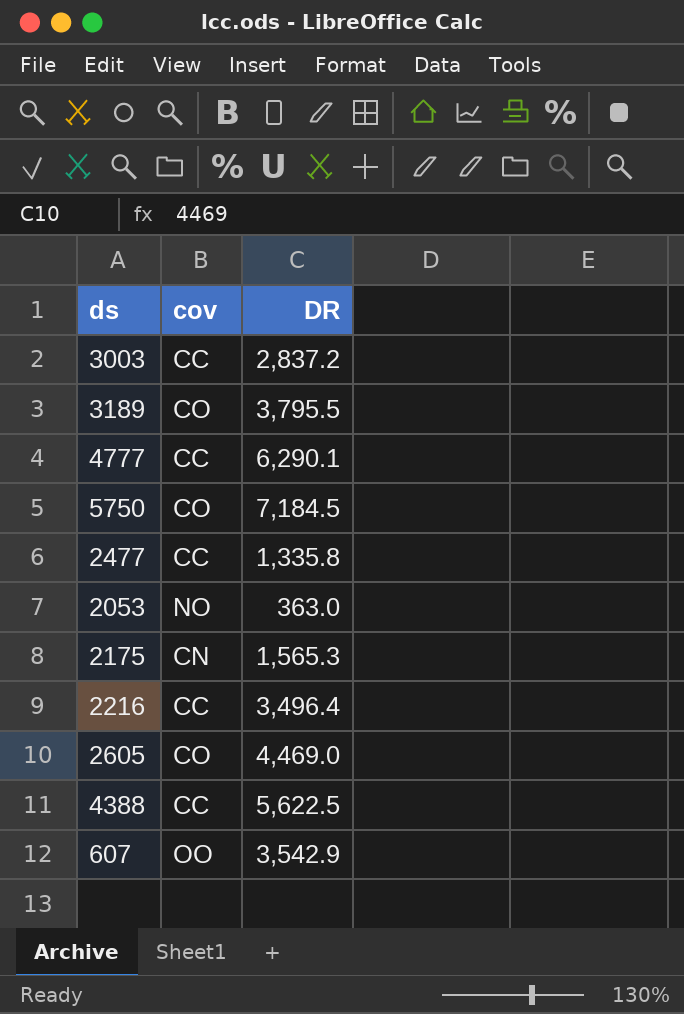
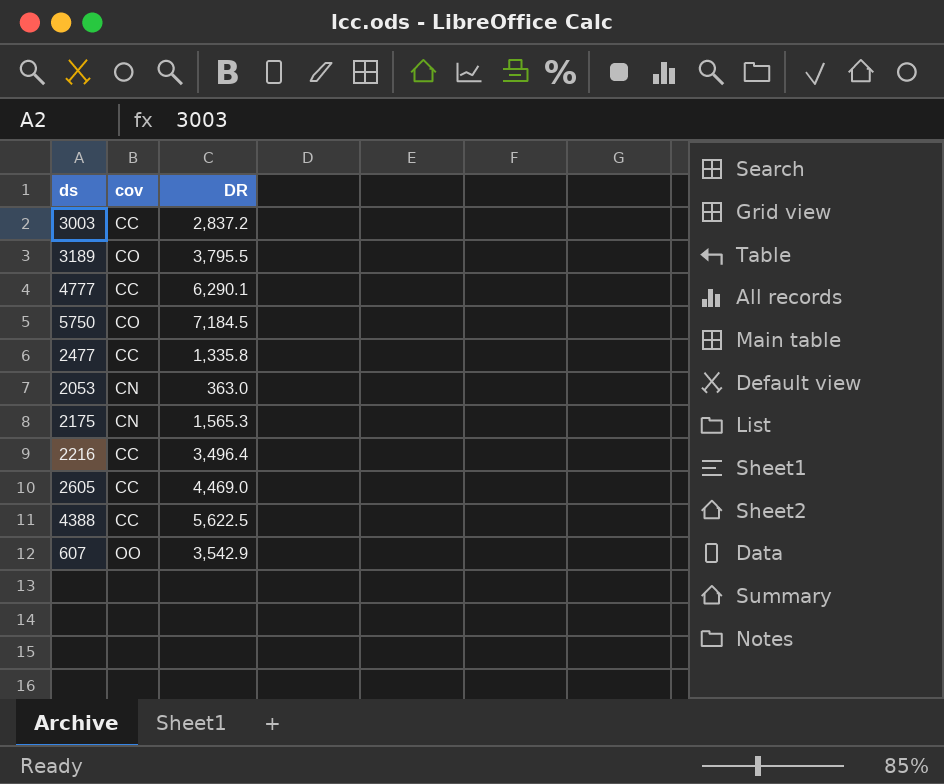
2053 | cov: NO -> CN
2605 | cov: CO -> CC

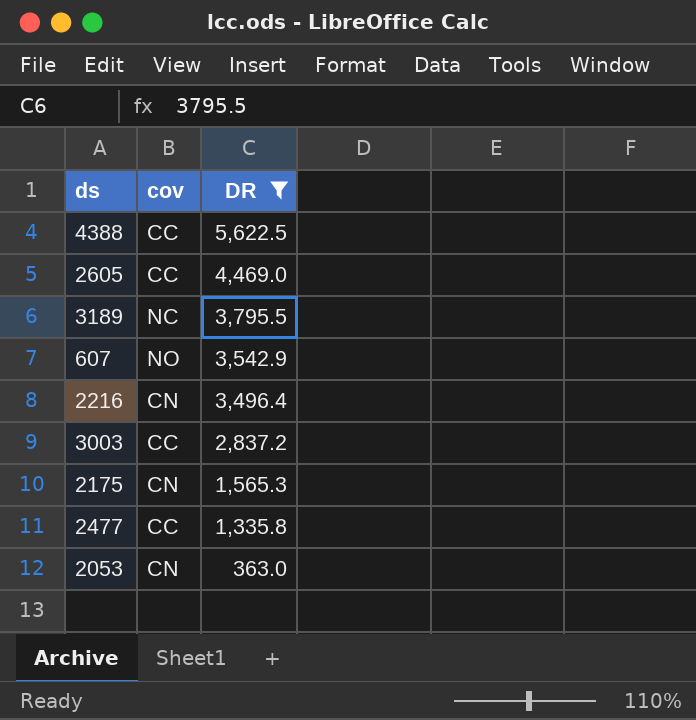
filter: none -> DR <= 5,622.5
row order: none -> DR descending
3189 | cov: CO -> NC
607 | cov: OO -> NO
2216 | cov: CC -> CN

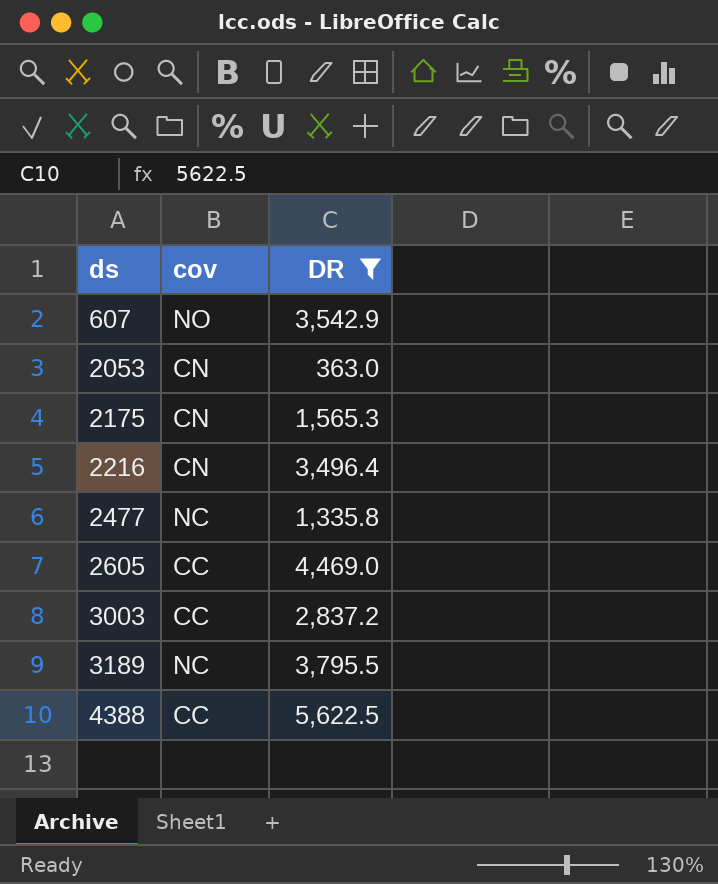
row order: DR descending -> ds ascending
2477 | cov: CC -> NC

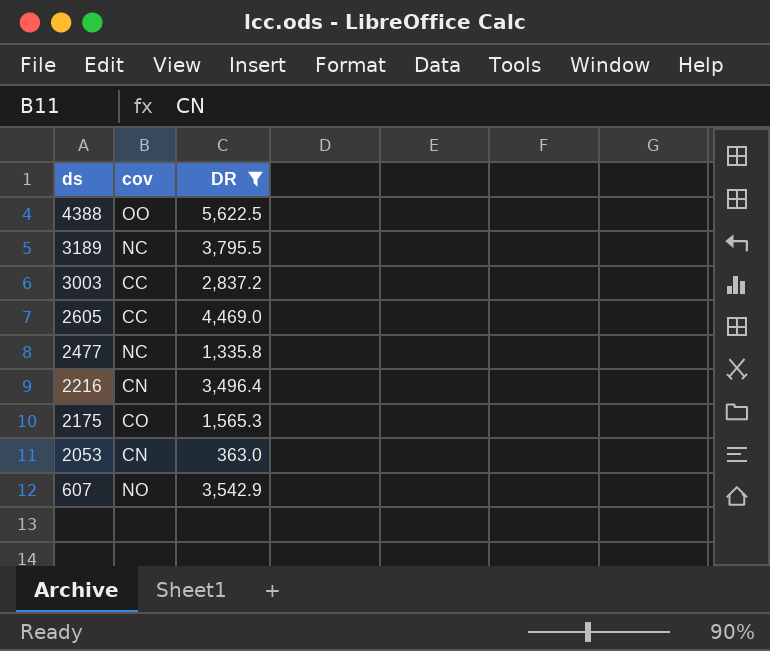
row order: ds ascending -> ds descending
4388 | cov: CC -> OO
2175 | cov: CN -> CO

